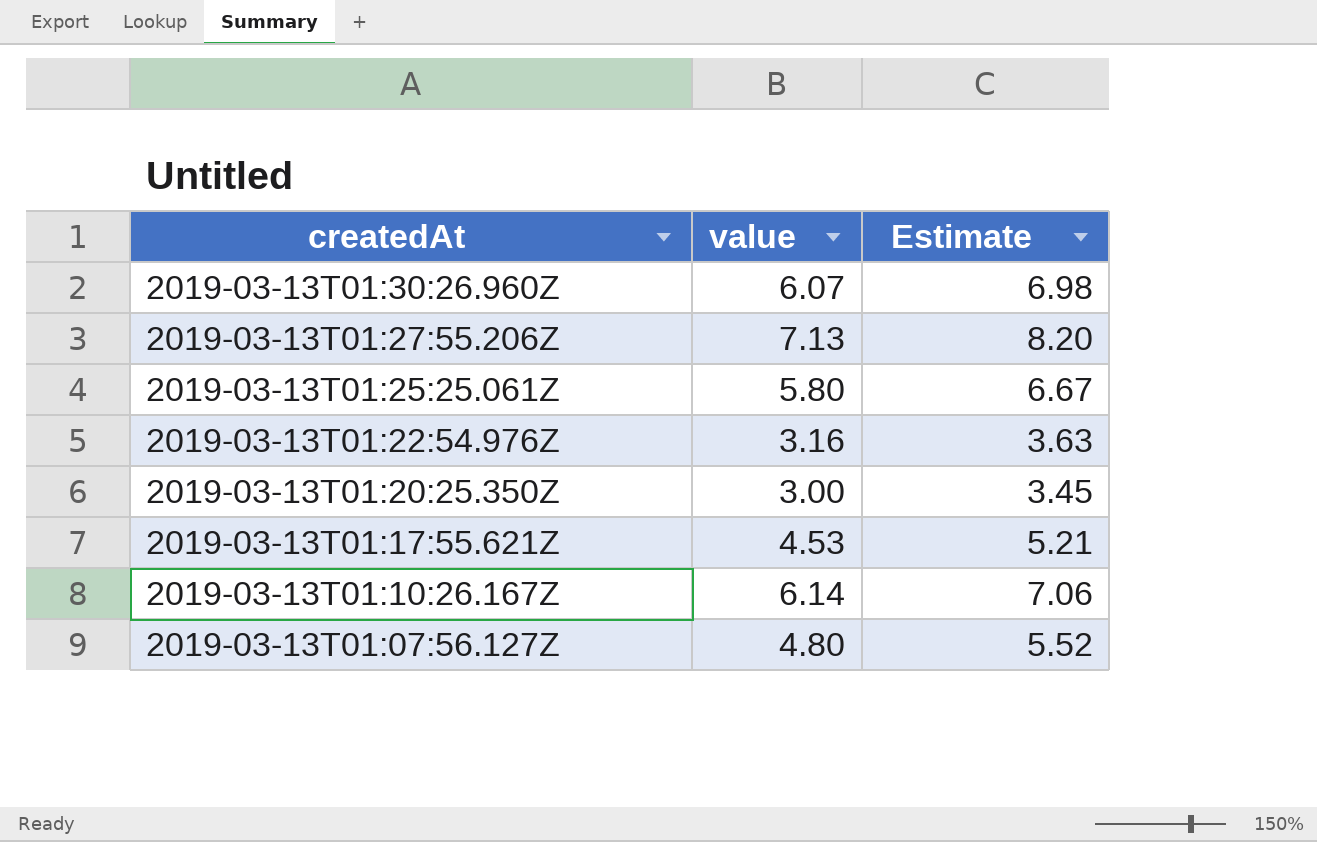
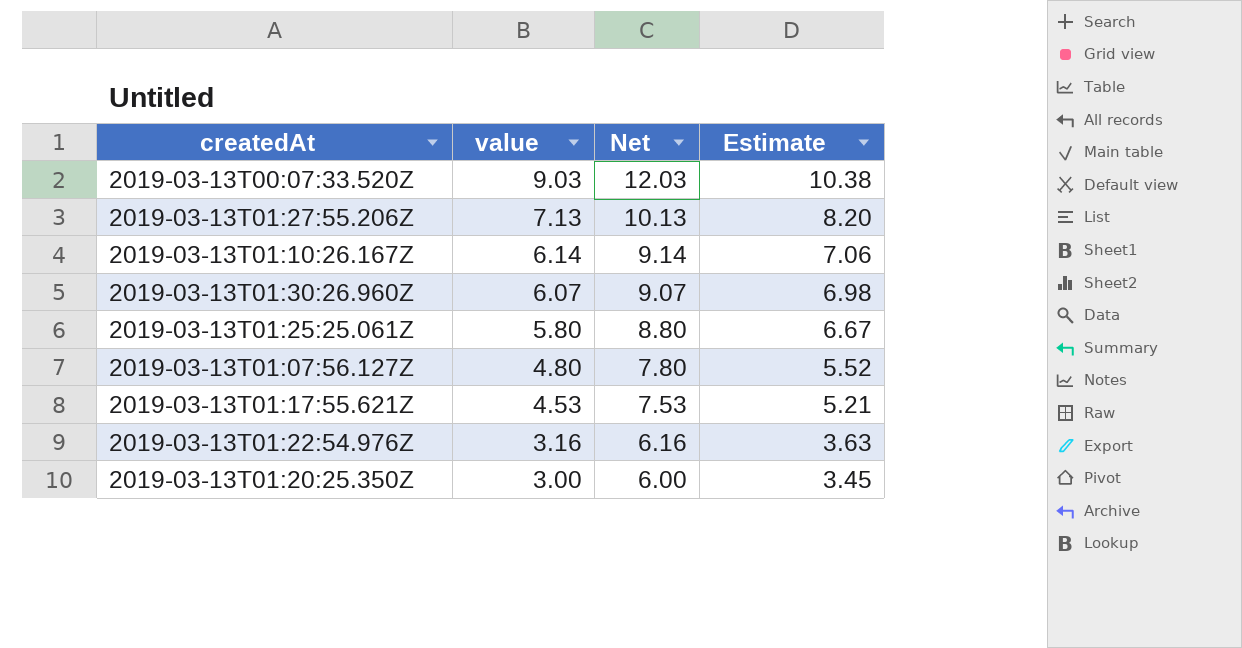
row order: createdAt descending -> value descending
column Net | formula: none -> [value] + 3
row 2019-03-13T00:07:33.520Z: none -> 9.03 | 12.03 | 10.38

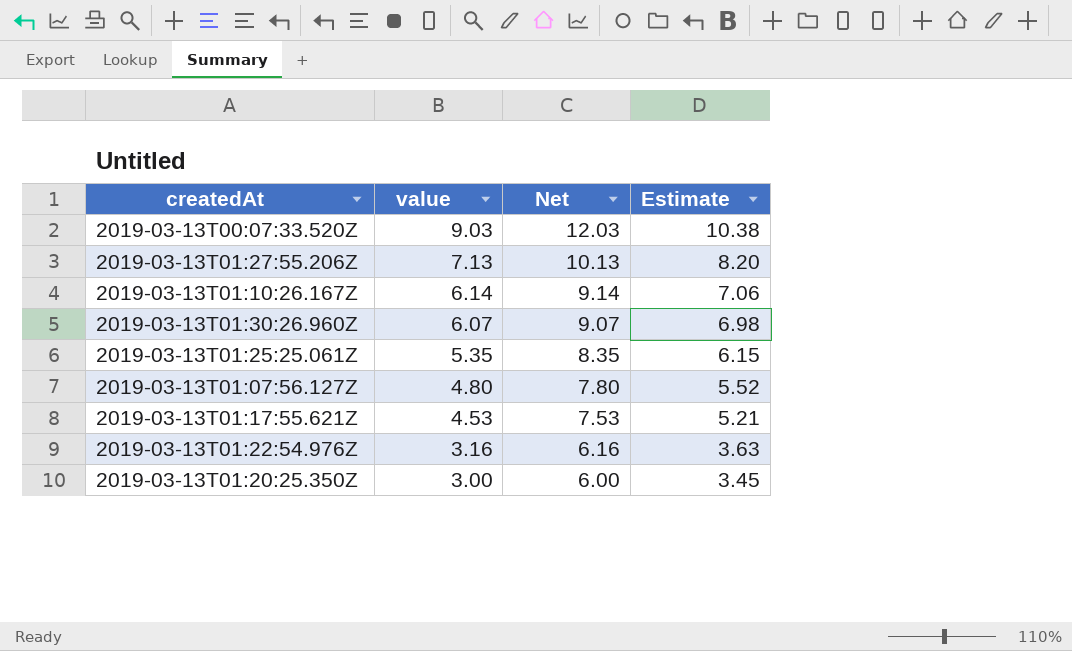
2019-03-13T01:25:25.061Z | value: 5.80 -> 5.35
2019-03-13T01:25:25.061Z | Net: 8.80 -> 8.35
2019-03-13T01:25:25.061Z | Estimate: 6.67 -> 6.15

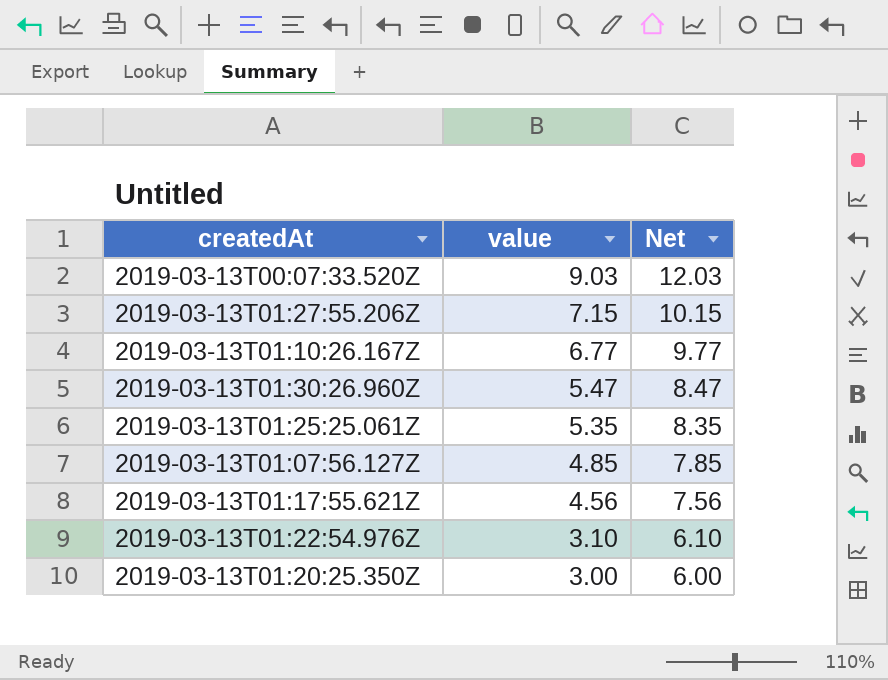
column Estimate | formula: [value] * 1.15 -> none
2019-03-13T01:27:55.206Z | value: 7.13 -> 7.15
2019-03-13T01:27:55.206Z | Net: 10.13 -> 10.15
2019-03-13T01:10:26.167Z | value: 6.14 -> 6.77
2019-03-13T01:10:26.167Z | Net: 9.14 -> 9.77
2019-03-13T01:30:26.960Z | value: 6.07 -> 5.47
2019-03-13T01:30:26.960Z | Net: 9.07 -> 8.47
2019-03-13T01:07:56.127Z | value: 4.80 -> 4.85
2019-03-13T01:07:56.127Z | Net: 7.80 -> 7.85
2019-03-13T01:17:55.621Z | value: 4.53 -> 4.56
2019-03-13T01:17:55.621Z | Net: 7.53 -> 7.56
2019-03-13T01:22:54.976Z | value: 3.16 -> 3.10
2019-03-13T01:22:54.976Z | Net: 6.16 -> 6.10

